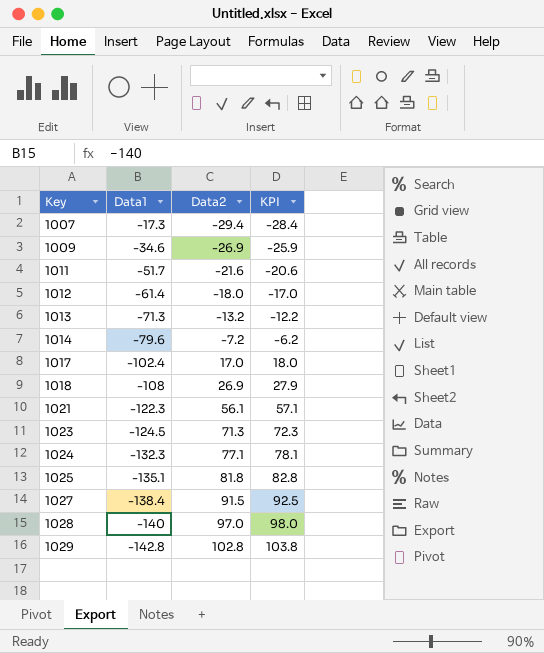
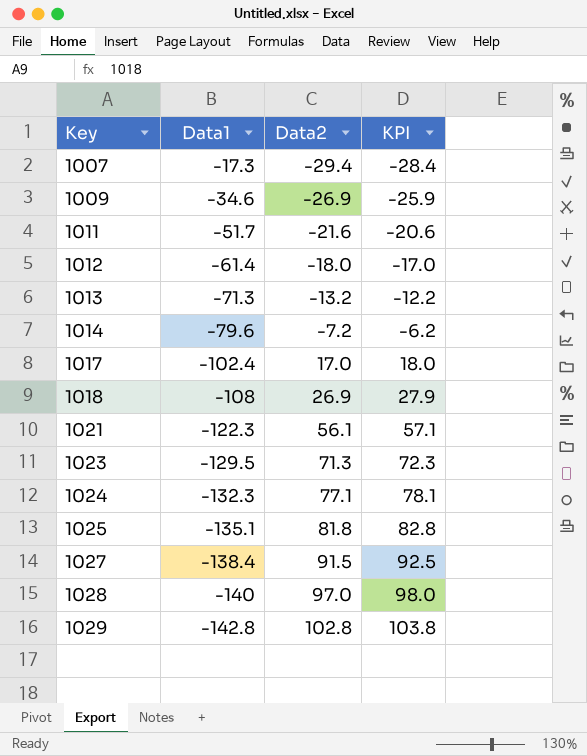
1023 | Data1: -124.5 -> -129.5

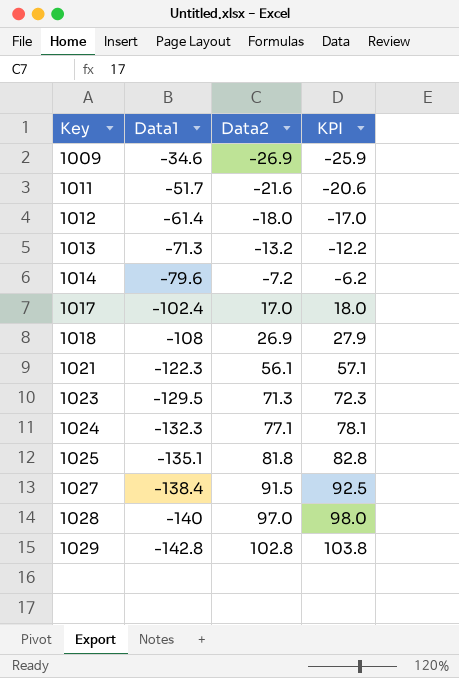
row 1007: -17.3 | -29.4 | -28.4 -> none

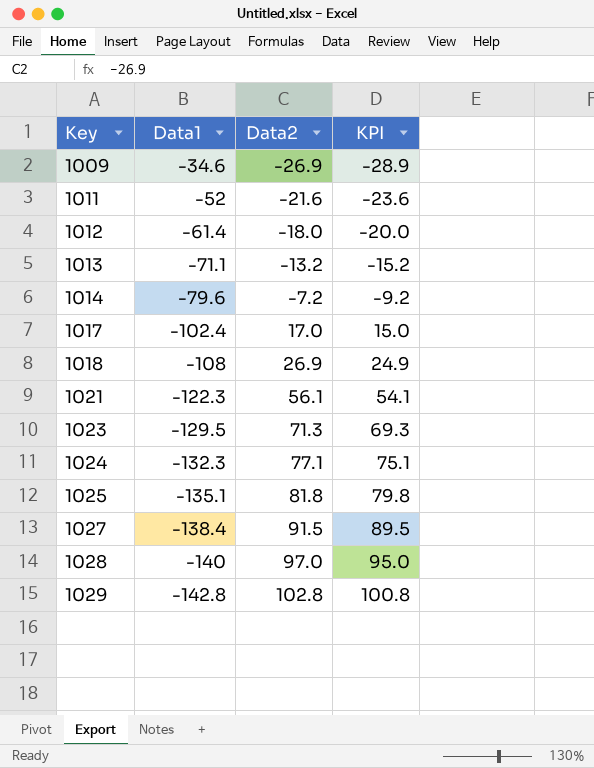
column KPI | formula: [Data2] + 1 -> [Data2] - 2
1011 | Data1: -51.7 -> -52
1013 | Data1: -71.3 -> -71.1

